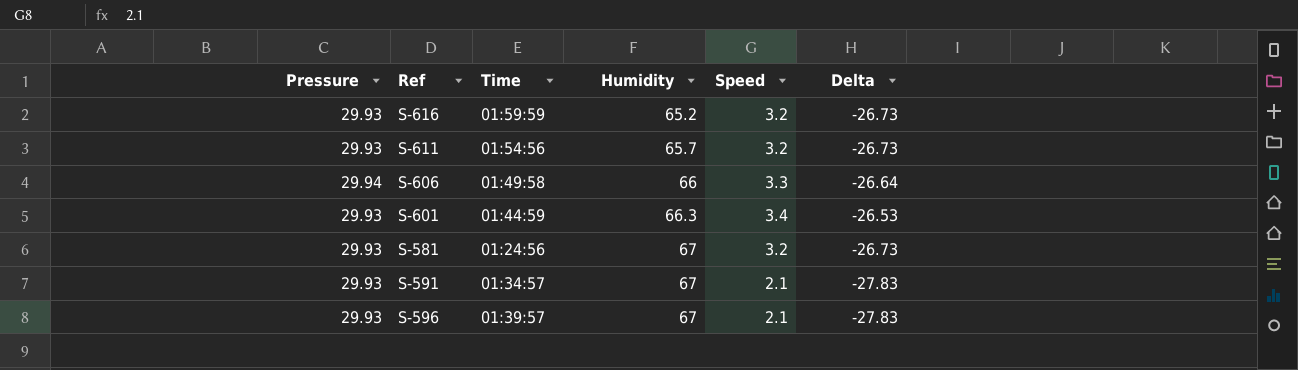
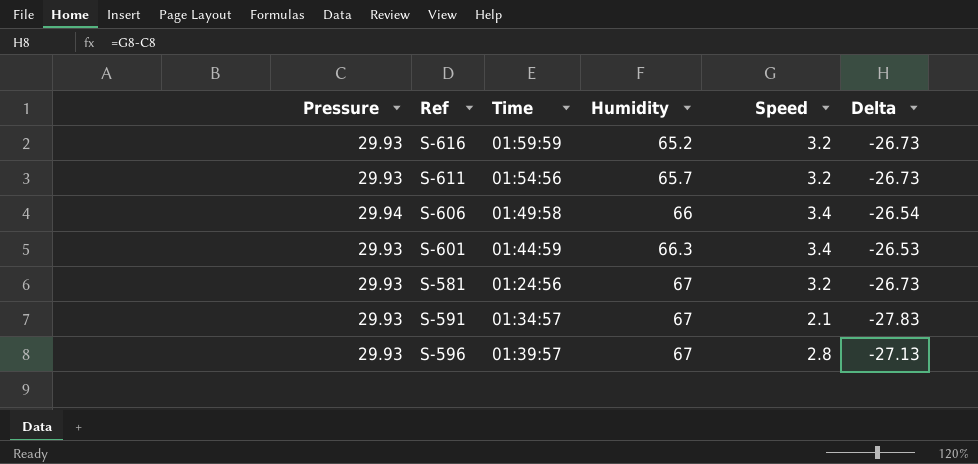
S-606 | Speed: 3.3 -> 3.4
S-606 | Delta: -26.64 -> -26.54
S-596 | Speed: 2.1 -> 2.8
S-596 | Delta: -27.83 -> -27.13

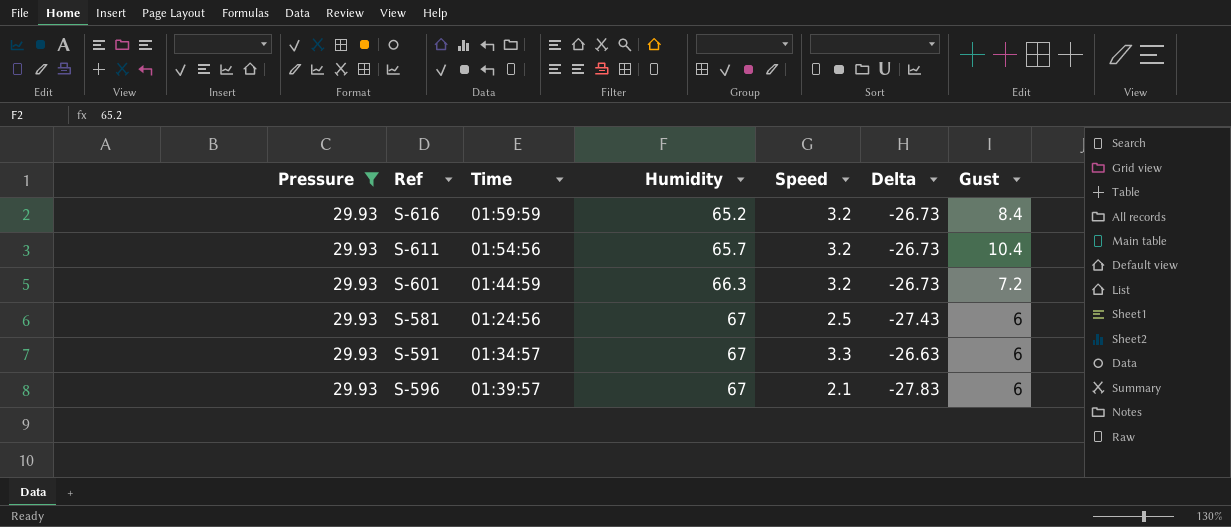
filter: none -> Pressure = 29.93
column Gust | position: none -> 7
S-601 | Speed: 3.4 -> 3.2
S-601 | Delta: -26.53 -> -26.73
S-581 | Speed: 3.2 -> 2.5
S-581 | Delta: -26.73 -> -27.43
S-591 | Speed: 2.1 -> 3.3
S-591 | Delta: -27.83 -> -26.63
S-596 | Speed: 2.8 -> 2.1
S-596 | Delta: -27.13 -> -27.83

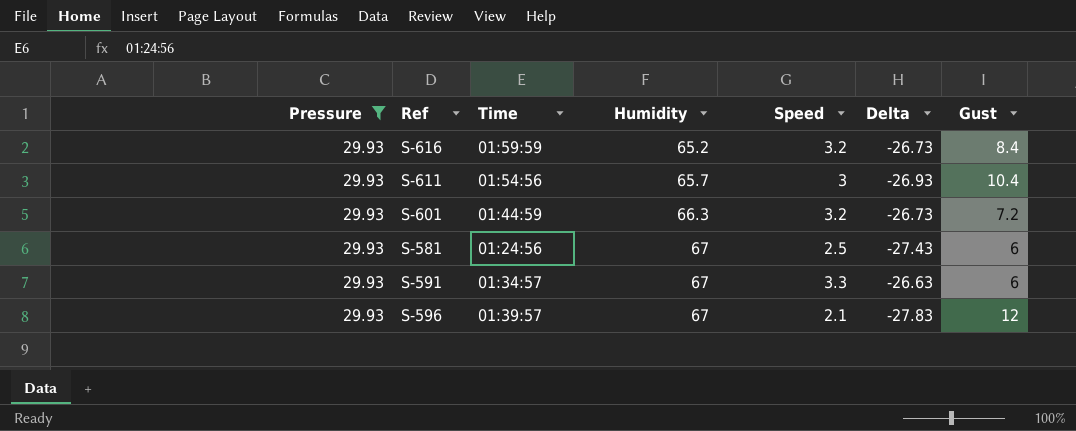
S-611 | Speed: 3.2 -> 3
S-611 | Delta: -26.73 -> -26.93
S-596 | Gust: 6 -> 12

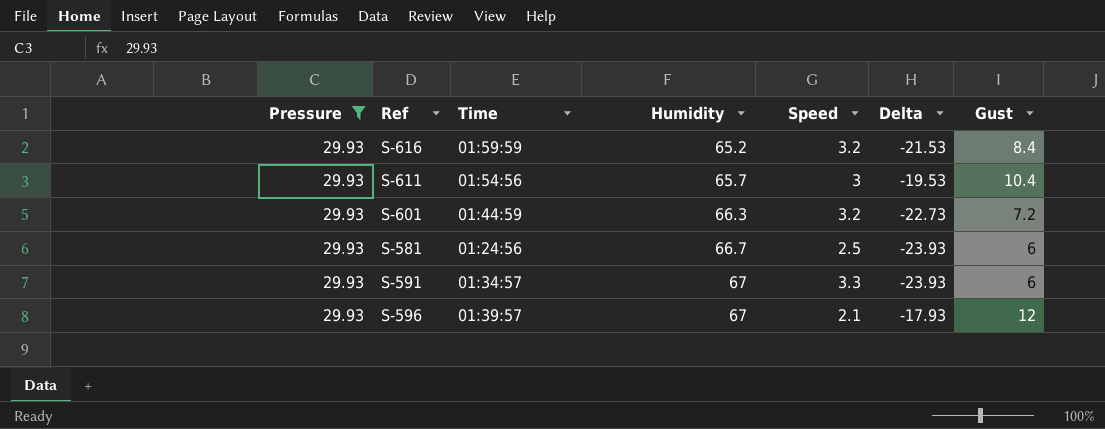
column Delta | formula: [Speed] - [Pressure] -> [Gust] - [Pressure]
S-581 | Humidity: 67 -> 66.7

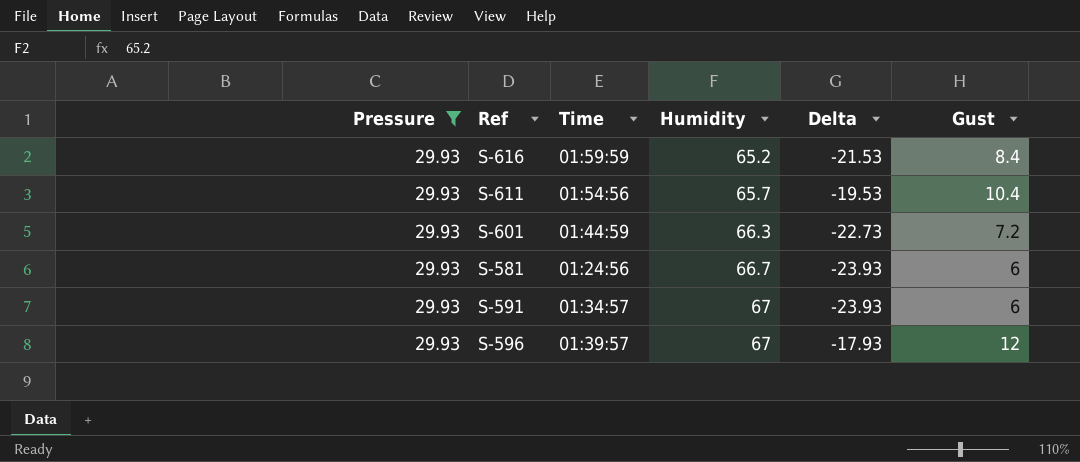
column Speed | position: 5 -> none

